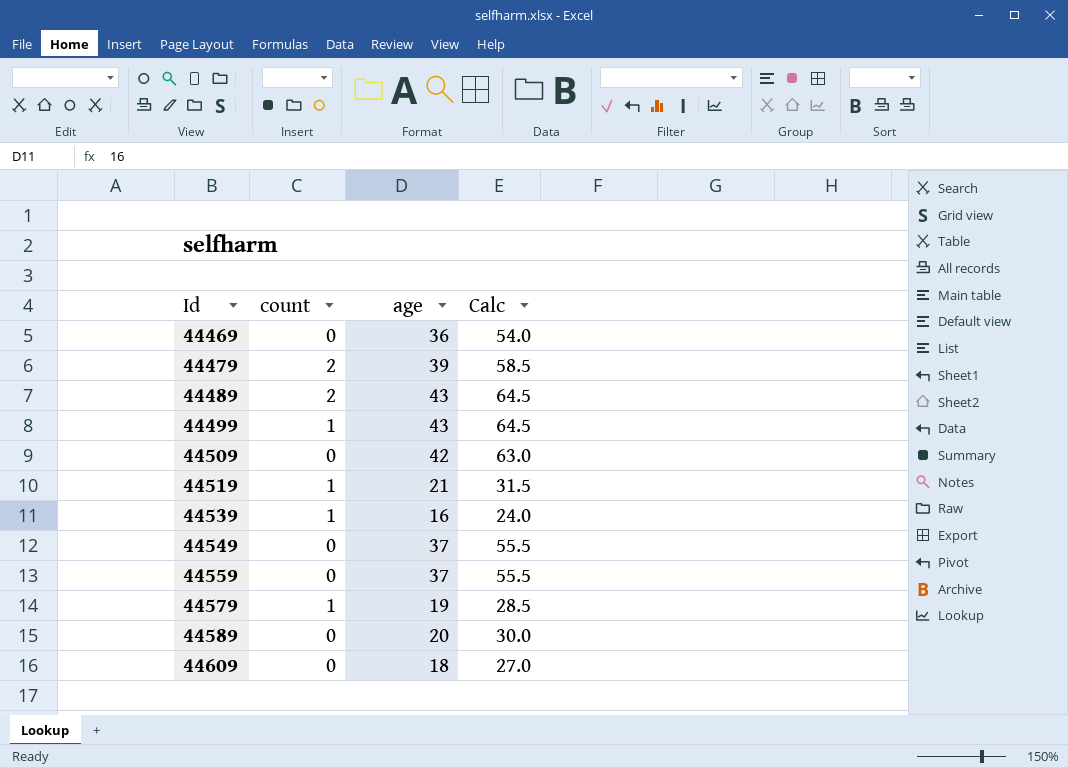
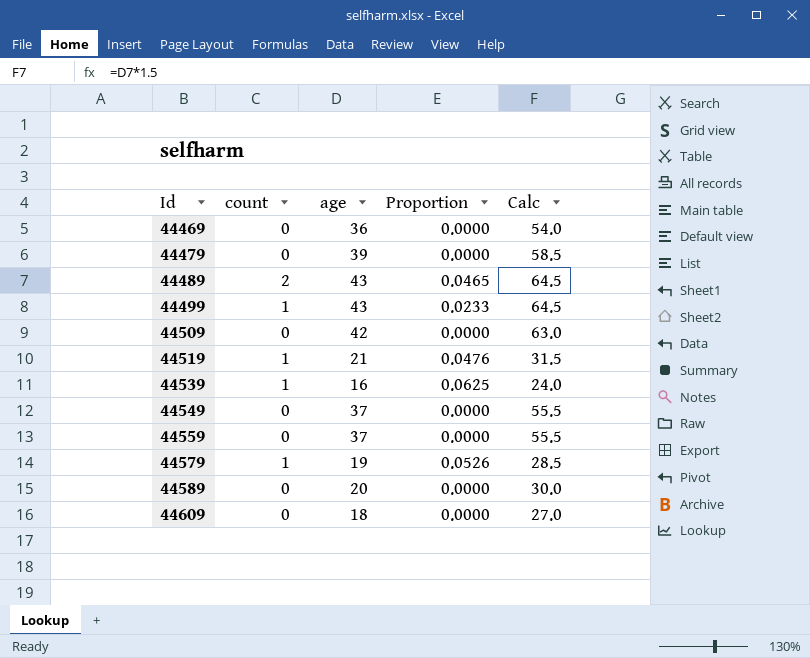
column Proportion | formula: none -> [count] / [age]
44479 | count: 2 -> 0

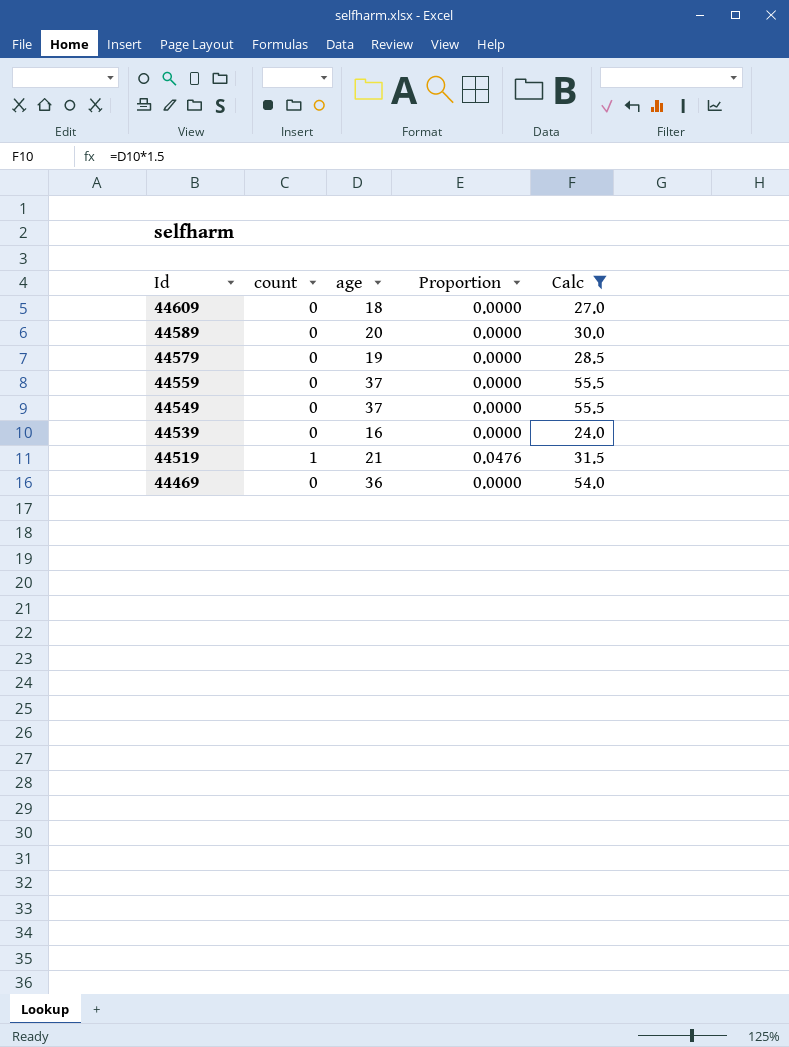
filter: none -> Calc <= 55.5
row order: Id ascending -> Id descending
44579 | count: 1 -> 0
44579 | Proportion: 0.0526 -> 0.0000
44539 | count: 1 -> 0
44539 | Proportion: 0.0625 -> 0.0000

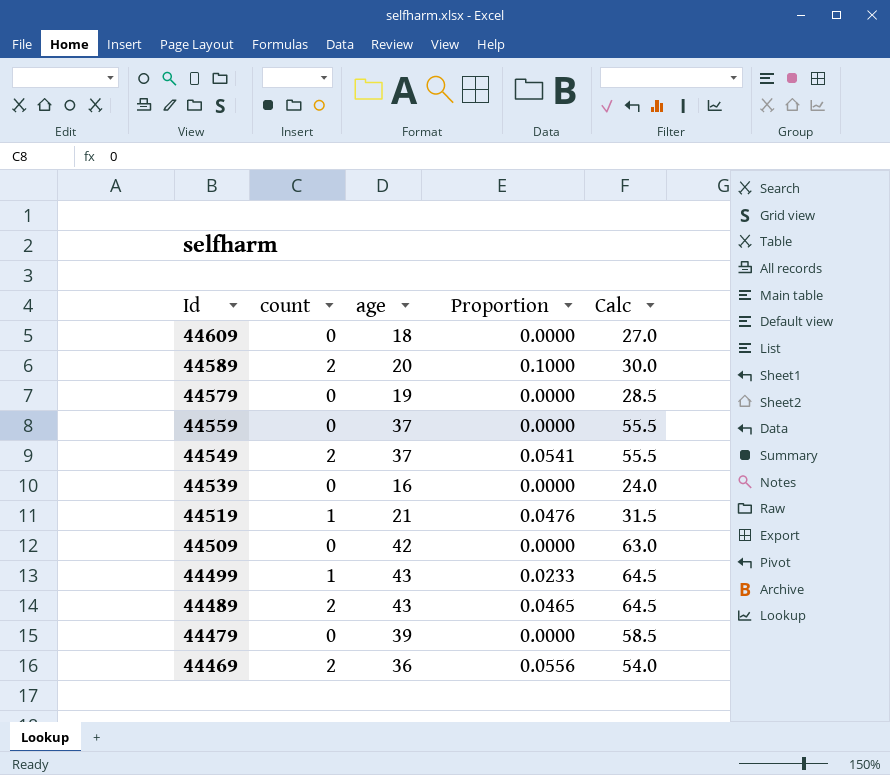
filter: Calc <= 55.5 -> none
44589 | count: 0 -> 2
44589 | Proportion: 0.0000 -> 0.1000
44549 | count: 0 -> 2
44549 | Proportion: 0.0000 -> 0.0541
44469 | count: 0 -> 2
44469 | Proportion: 0.0000 -> 0.0556

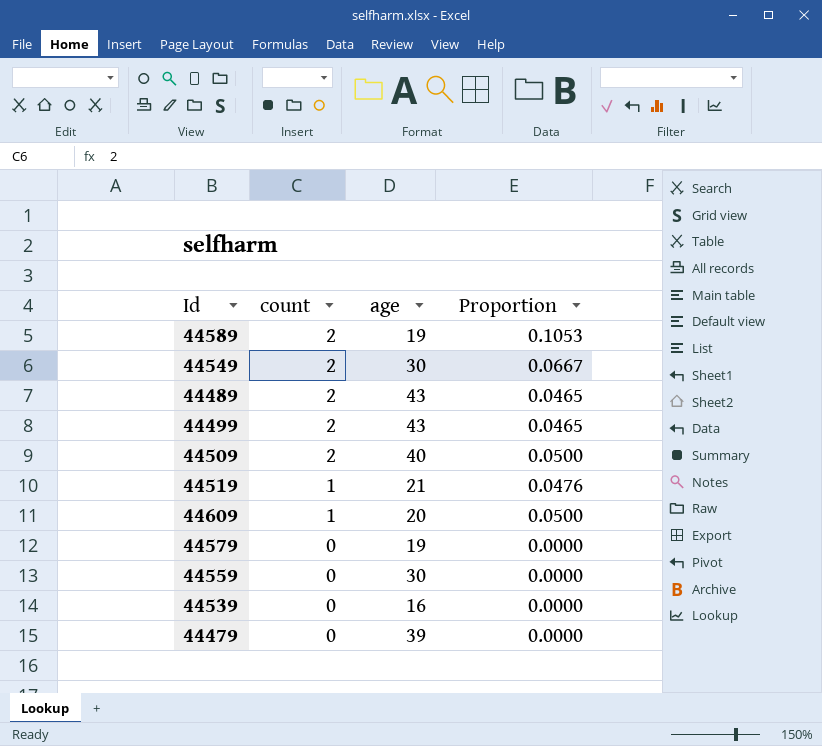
row order: Id descending -> count descending
column Calc | formula: [age] * 1.5 -> none
row 44469: 2 | 36 | 0.0556 | 54.0 -> none
44589 | age: 20 -> 19
44589 | Proportion: 0.1000 -> 0.1053
44549 | age: 37 -> 30
44549 | Proportion: 0.0541 -> 0.0667
44499 | count: 1 -> 2
44499 | Proportion: 0.0233 -> 0.0465
44509 | count: 0 -> 2
44509 | age: 42 -> 40
44509 | Proportion: 0.0000 -> 0.0500
44609 | count: 0 -> 1
44609 | age: 18 -> 20
44609 | Proportion: 0.0000 -> 0.0500
44559 | age: 37 -> 30

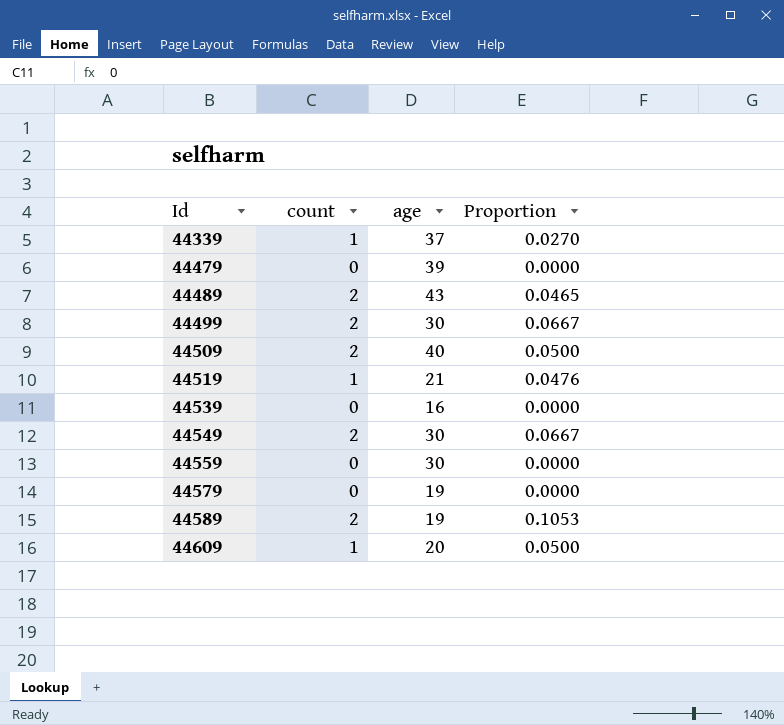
row order: count descending -> Id ascending
row 44339: none -> 1 | 37 | 0.0270
44499 | age: 43 -> 30
44499 | Proportion: 0.0465 -> 0.0667

